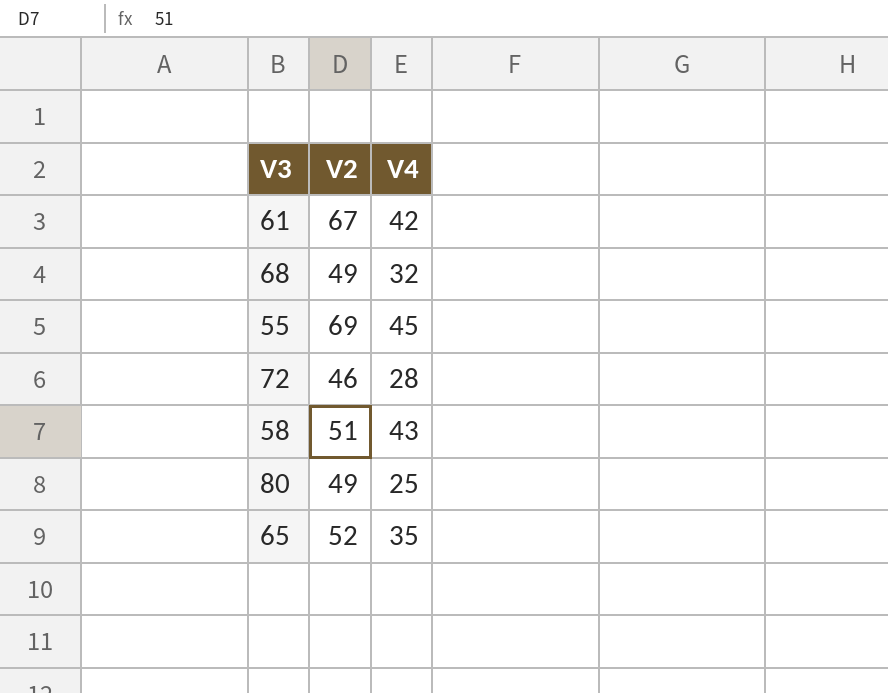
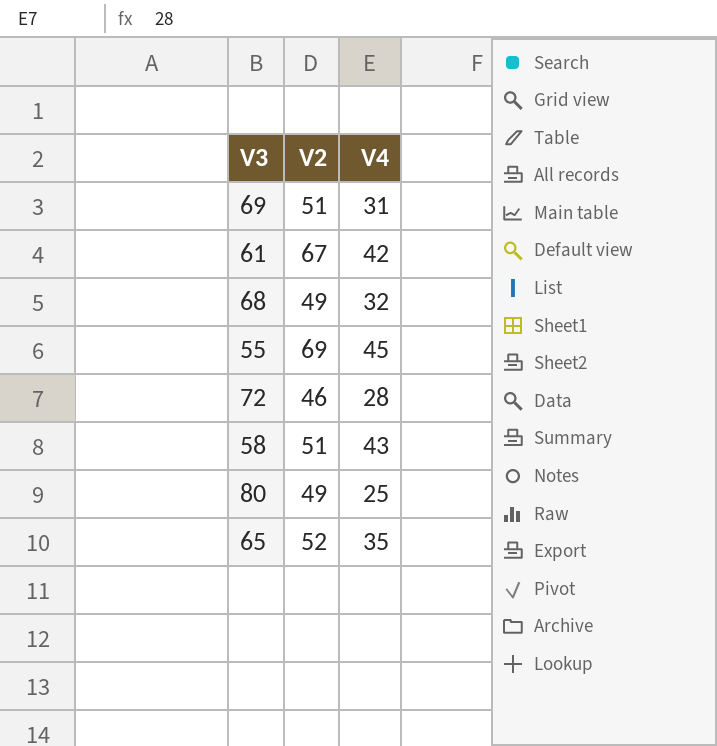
row 69: none -> 51 | 31

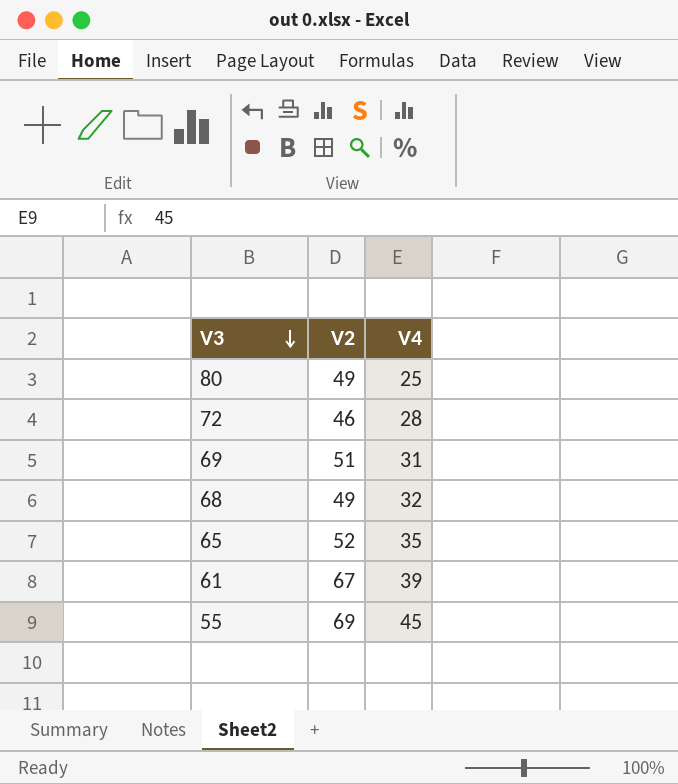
row order: none -> V3 descending
row 58: 51 | 43 -> none
61 | V4: 42 -> 39

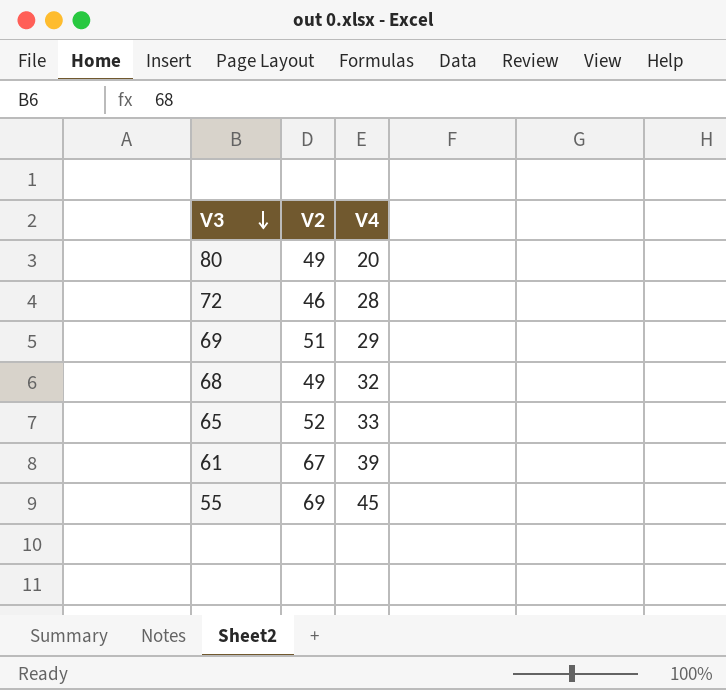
80 | V4: 25 -> 20
69 | V4: 31 -> 29
65 | V4: 35 -> 33

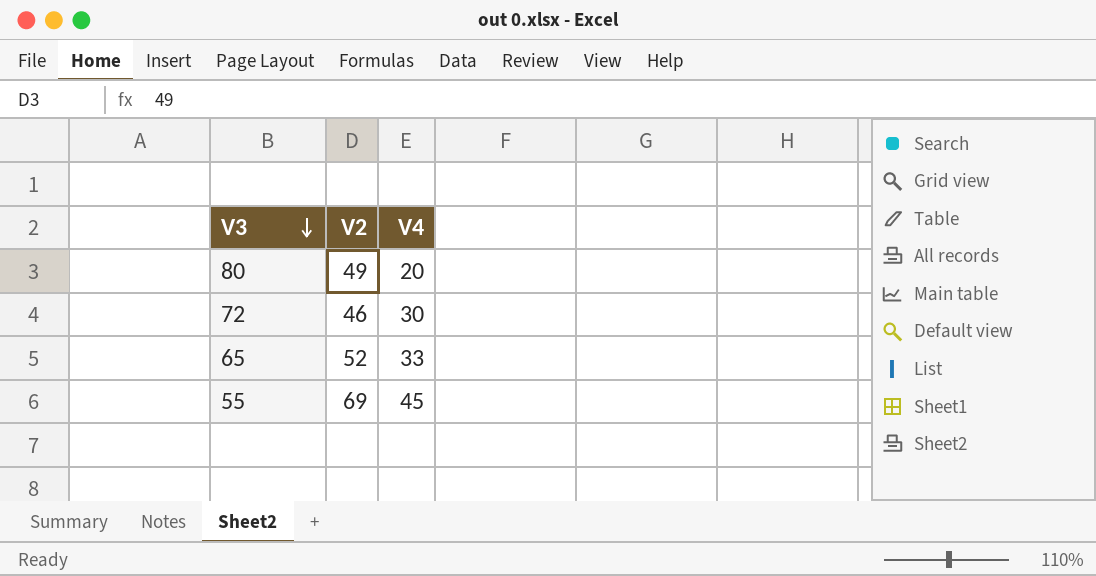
row 69: 51 | 29 -> none
row 68: 49 | 32 -> none
row 61: 67 | 39 -> none
72 | V4: 28 -> 30

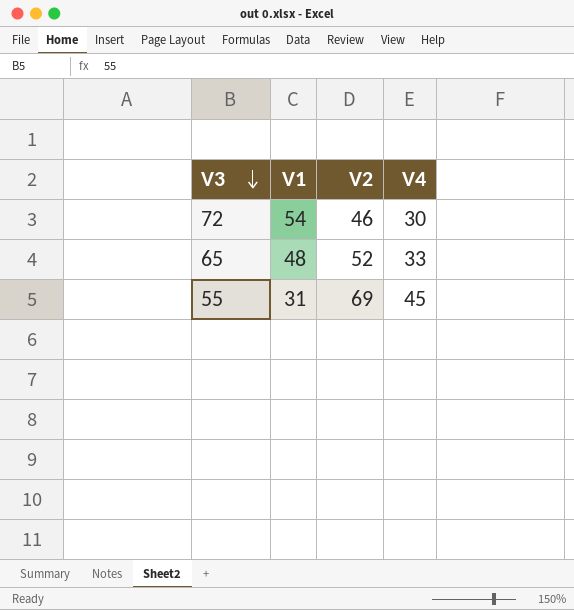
column V1 | position: none -> 2
row 80: 49 | 20 -> none

